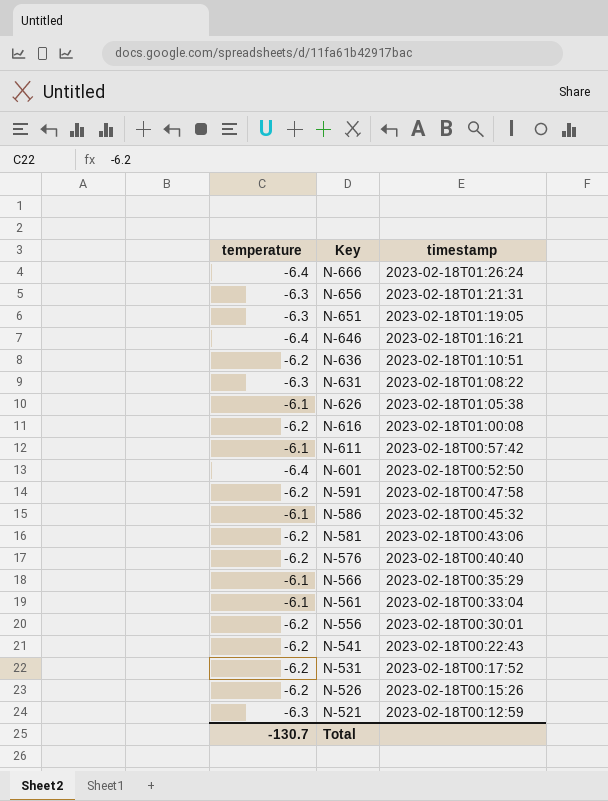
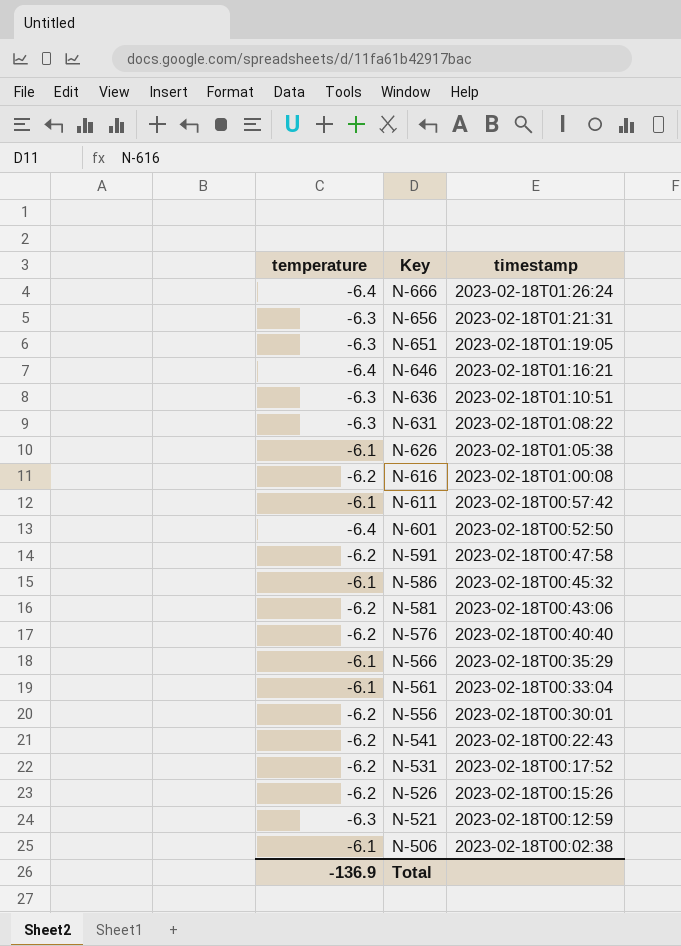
N-636 | temperature: -6.2 -> -6.3
row N-506: none -> -6.1 | 2023-02-18T00:02:38
Total | temperature: -130.7 -> -136.9

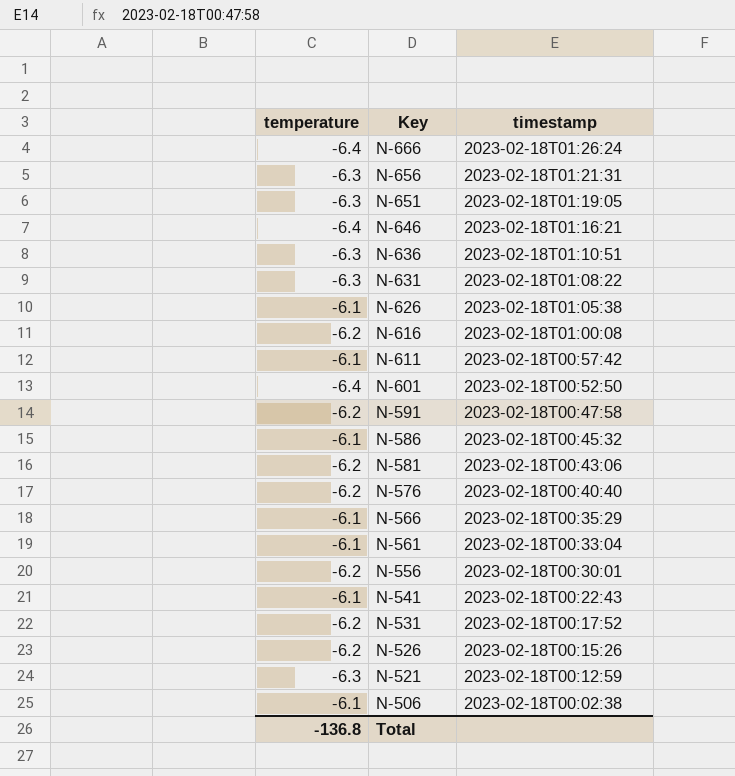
N-541 | temperature: -6.2 -> -6.1
Total | temperature: -136.9 -> -136.8

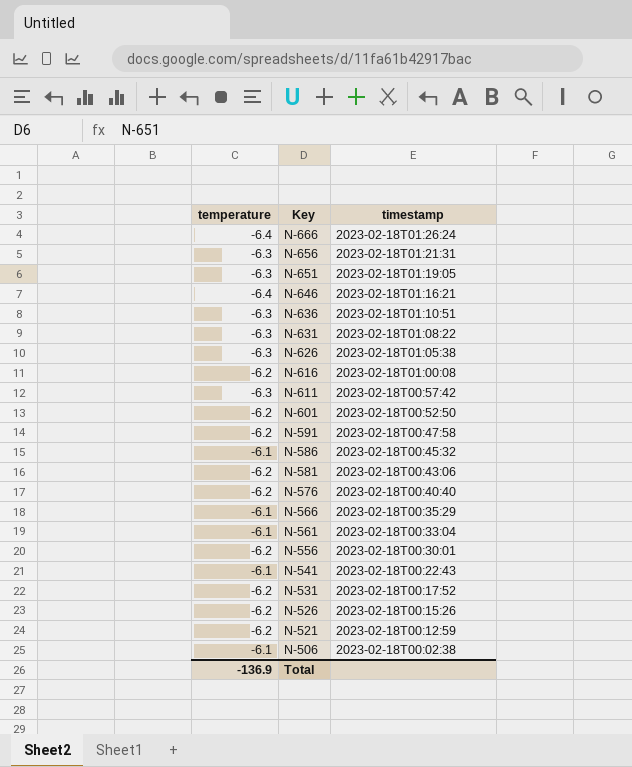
N-626 | temperature: -6.1 -> -6.3
N-611 | temperature: -6.1 -> -6.3
N-601 | temperature: -6.4 -> -6.2
N-521 | temperature: -6.3 -> -6.2
Total | temperature: -136.8 -> -136.9

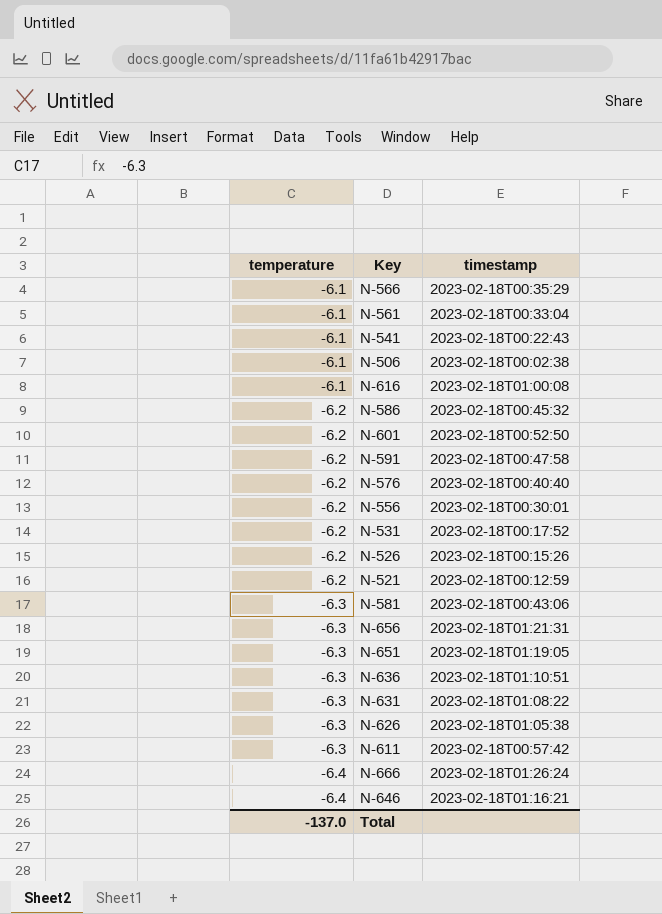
row order: Key descending -> temperature descending
N-616 | temperature: -6.2 -> -6.1
N-586 | temperature: -6.1 -> -6.2
N-581 | temperature: -6.2 -> -6.3
Total | temperature: -136.9 -> -137.0

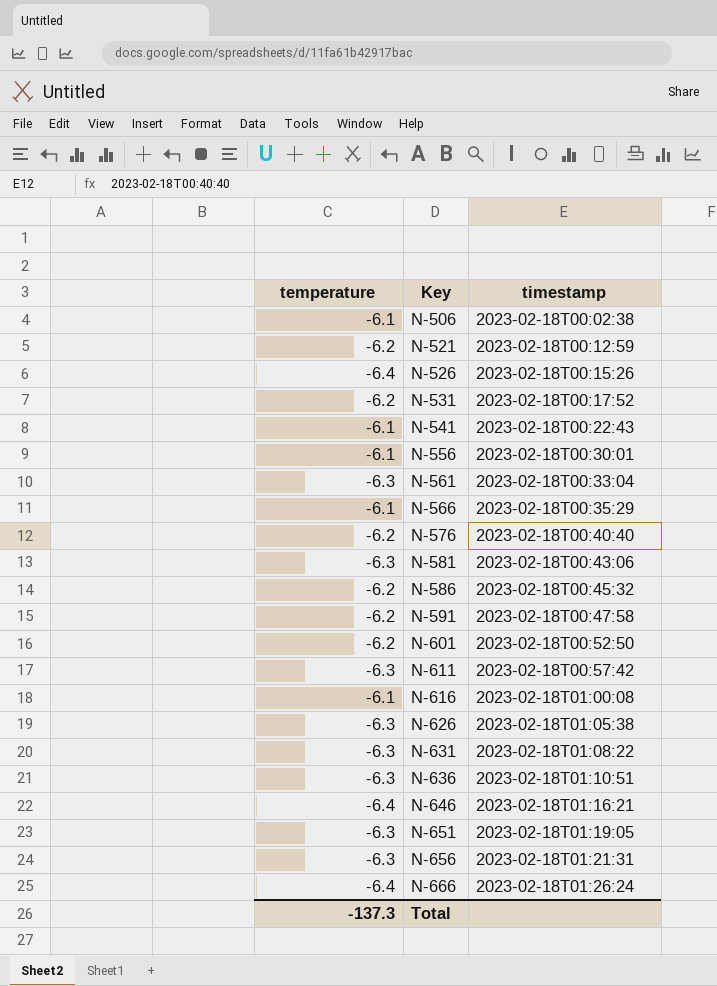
row order: temperature descending -> Key ascending
N-526 | temperature: -6.2 -> -6.4
N-556 | temperature: -6.2 -> -6.1
N-561 | temperature: -6.1 -> -6.3
Total | temperature: -137.0 -> -137.3

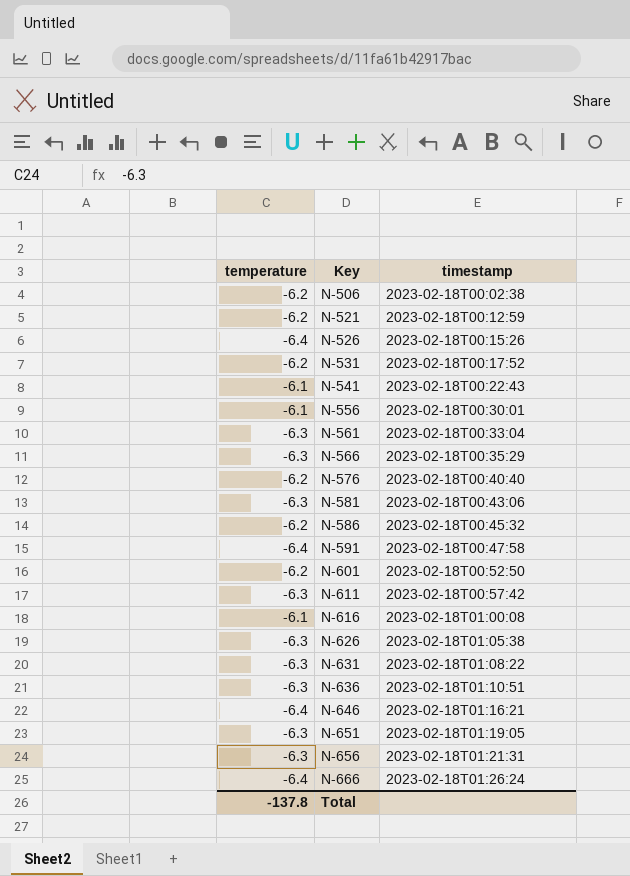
N-506 | temperature: -6.1 -> -6.2
N-566 | temperature: -6.1 -> -6.3
N-591 | temperature: -6.2 -> -6.4
Total | temperature: -137.3 -> -137.8

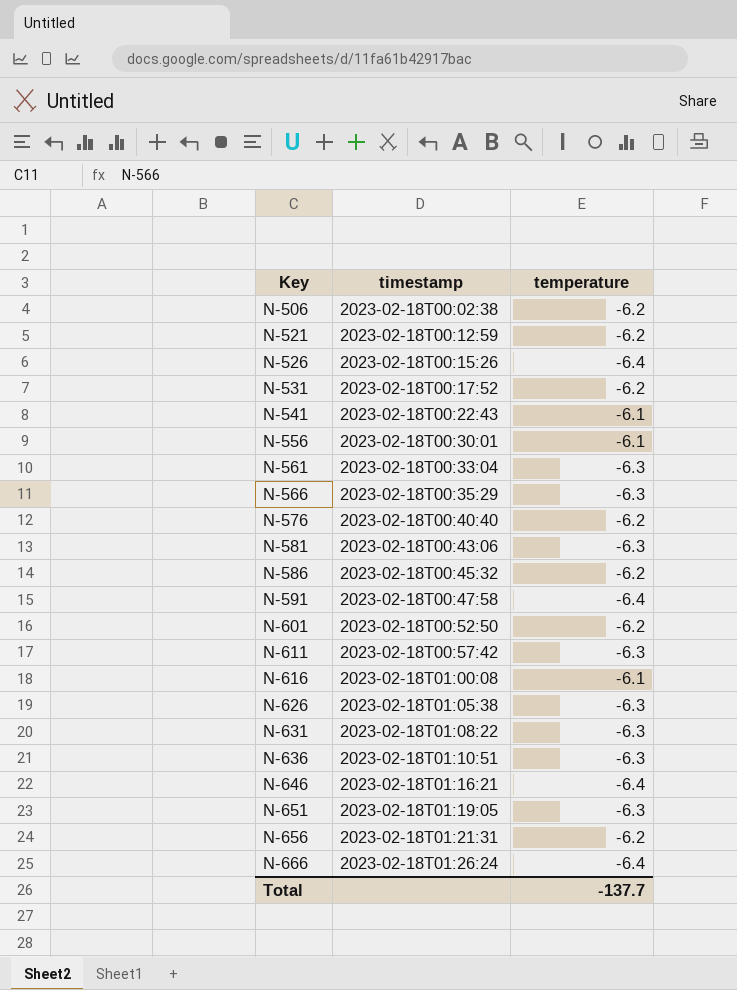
column temperature | position: 1 -> 3
N-656 | temperature: -6.3 -> -6.2
Total | temperature: -137.8 -> -137.7

